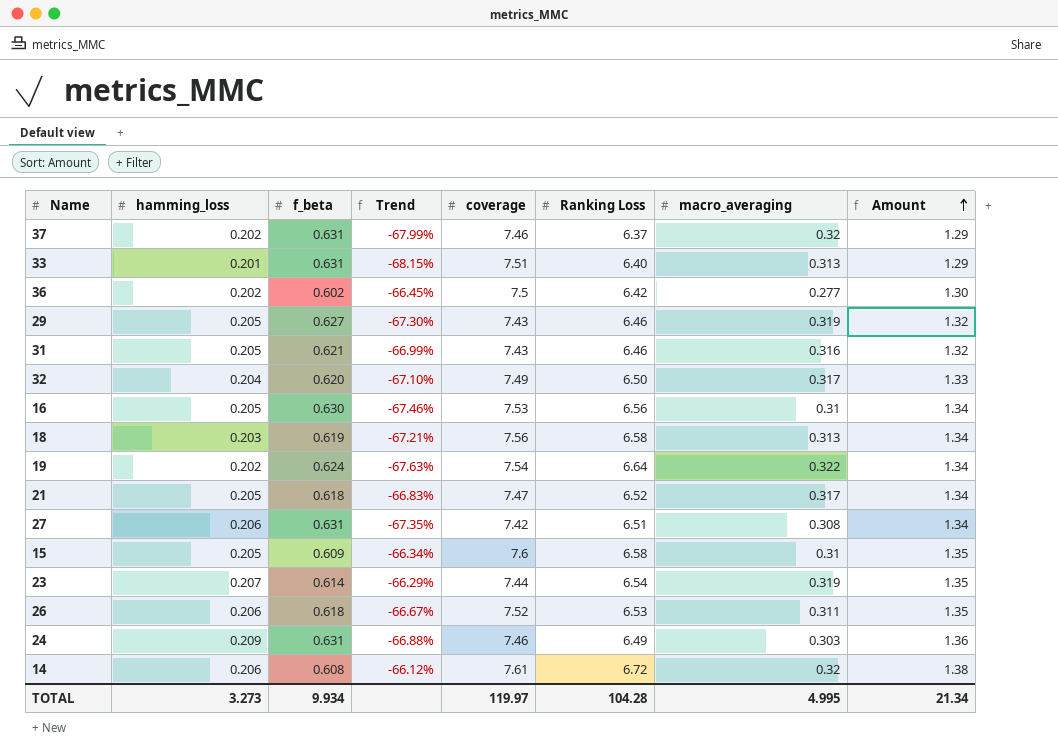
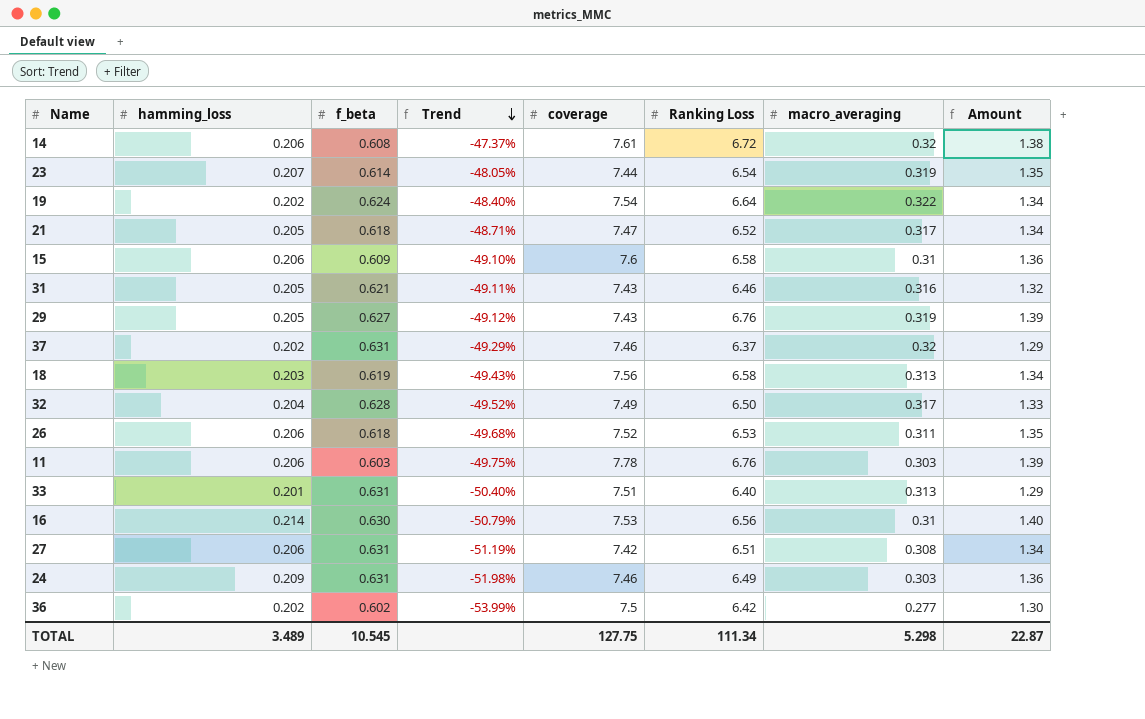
row order: Amount ascending -> Trend descending
column Trend | formula: ([hamming_loss] - [f_beta]) / [f_beta] -> ([macro_averaging] - [f_beta]) / [f_beta]
15 | hamming_loss: 0.205 -> 0.206
15 | Amount: 1.35 -> 1.36
29 | Ranking Loss: 6.46 -> 6.76
29 | Amount: 1.32 -> 1.39
32 | f_beta: 0.620 -> 0.628
row 11: none -> 0.206 | 0.603 | -49.75% | 7.78 | 6.76 | 0.303 | 1.39
16 | hamming_loss: 0.205 -> 0.214
16 | Amount: 1.34 -> 1.40
TOTAL | hamming_loss: 3.273 -> 3.489
TOTAL | f_beta: 9.934 -> 10.545
TOTAL | coverage: 119.97 -> 127.75
TOTAL | Ranking Loss: 104.28 -> 111.34
TOTAL | macro_averaging: 4.995 -> 5.298
TOTAL | Amount: 21.34 -> 22.87

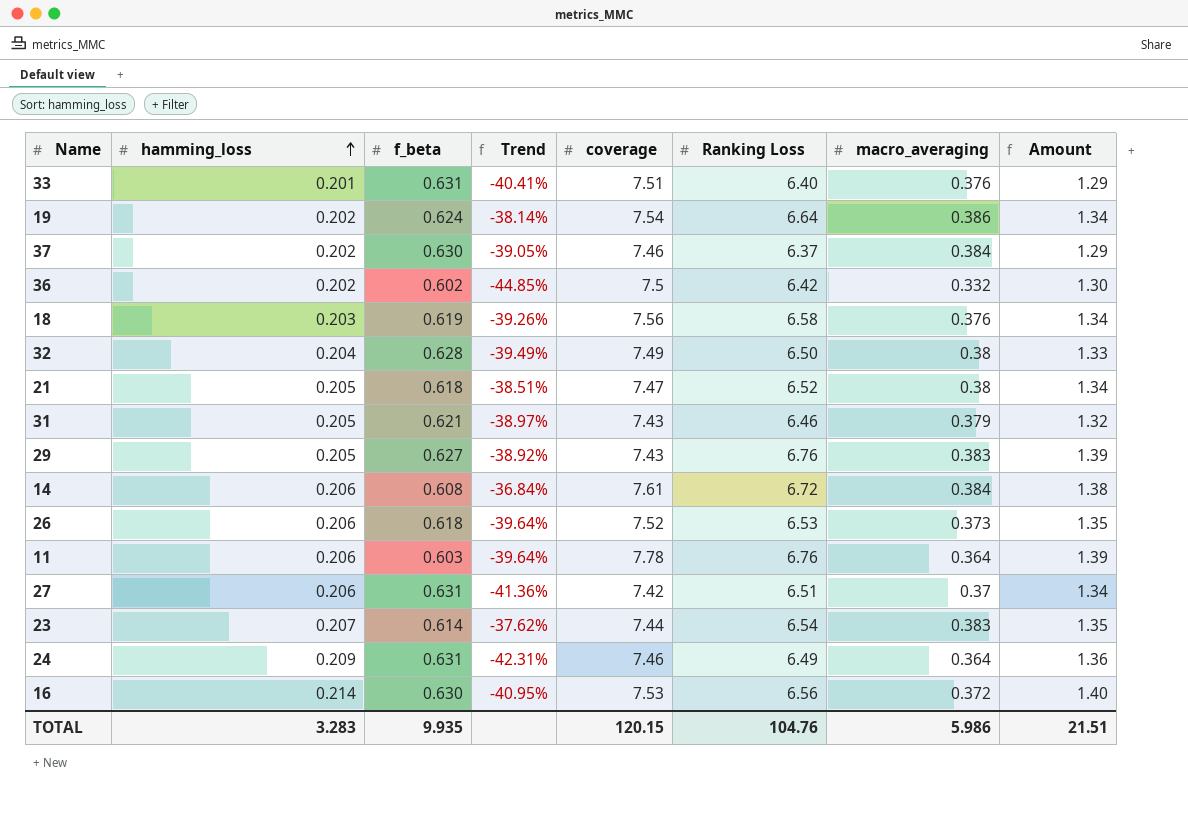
row order: Trend descending -> hamming_loss ascending
row 15: 0.206 | 0.609 | -49.10% | 7.6 | 6.58 | 0.31 | 1.36 -> none
33 | Trend: -50.40% -> -40.41%
33 | macro_averaging: 0.313 -> 0.376
19 | Trend: -48.40% -> -38.14%
19 | macro_averaging: 0.322 -> 0.386
37 | f_beta: 0.631 -> 0.630
37 | Trend: -49.29% -> -39.05%
37 | macro_averaging: 0.32 -> 0.384
36 | Trend: -53.99% -> -44.85%
36 | macro_averaging: 0.277 -> 0.332
18 | Trend: -49.43% -> -39.26%
18 | macro_averaging: 0.313 -> 0.376
32 | Trend: -49.52% -> -39.49%
32 | macro_averaging: 0.317 -> 0.38
21 | Trend: -48.71% -> -38.51%
21 | macro_averaging: 0.317 -> 0.38
31 | Trend: -49.11% -> -38.97%
31 | macro_averaging: 0.316 -> 0.379
29 | Trend: -49.12% -> -38.92%
29 | macro_averaging: 0.319 -> 0.383
14 | Trend: -47.37% -> -36.84%
14 | macro_averaging: 0.32 -> 0.384
26 | Trend: -49.68% -> -39.64%
26 | macro_averaging: 0.311 -> 0.373
11 | Trend: -49.75% -> -39.64%
11 | macro_averaging: 0.303 -> 0.364
27 | Trend: -51.19% -> -41.36%
27 | macro_averaging: 0.308 -> 0.37
23 | Trend: -48.05% -> -37.62%
23 | macro_averaging: 0.319 -> 0.383
24 | Trend: -51.98% -> -42.31%
24 | macro_averaging: 0.303 -> 0.364
16 | Trend: -50.79% -> -40.95%
16 | macro_averaging: 0.31 -> 0.372
TOTAL | hamming_loss: 3.489 -> 3.283
TOTAL | f_beta: 10.545 -> 9.935
TOTAL | coverage: 127.75 -> 120.15
TOTAL | Ranking Loss: 111.34 -> 104.76
TOTAL | macro_averaging: 5.298 -> 5.986
TOTAL | Amount: 22.87 -> 21.51

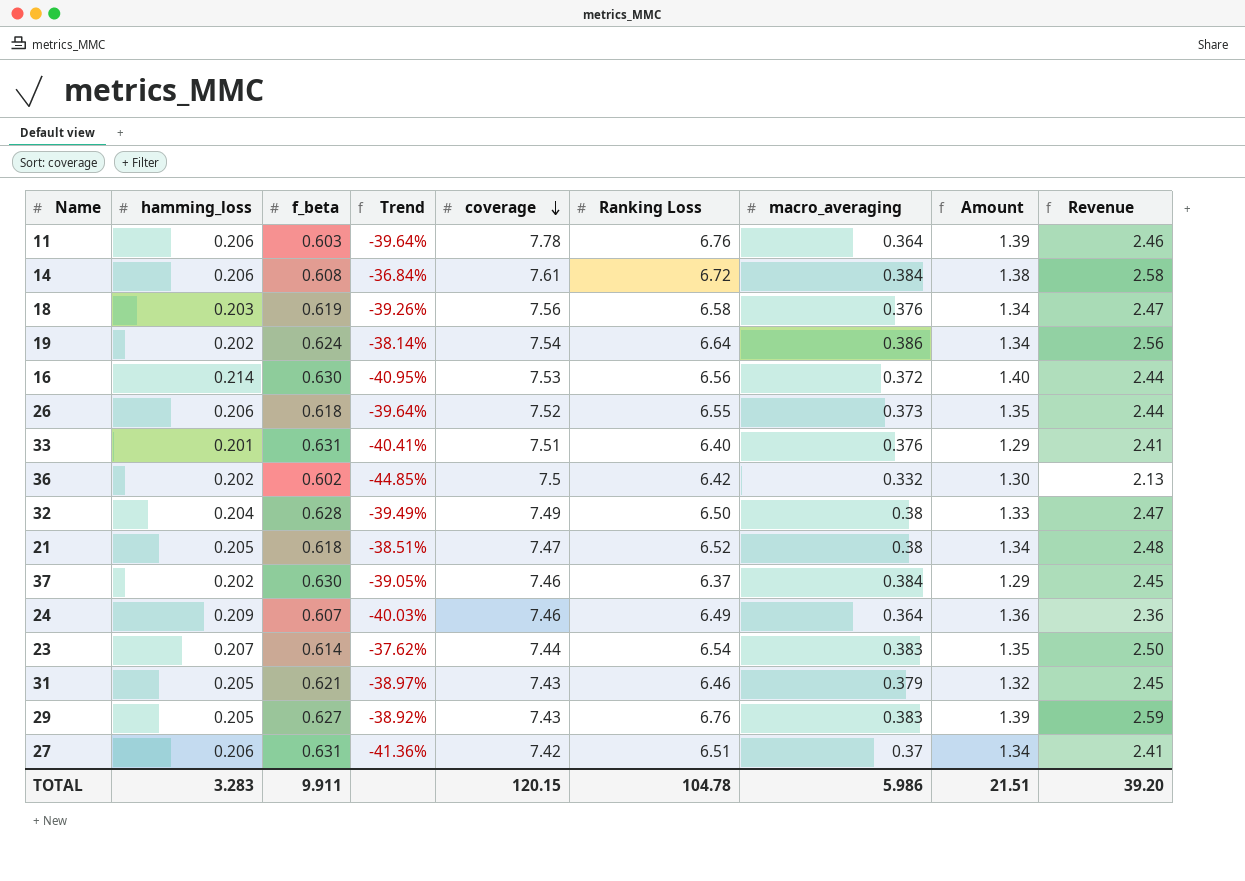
row order: hamming_loss ascending -> coverage descending
column Revenue | formula: none -> [Ranking Loss] * [macro_averaging]
26 | Ranking Loss: 6.53 -> 6.55
24 | f_beta: 0.631 -> 0.607
24 | Trend: -42.31% -> -40.03%
TOTAL | f_beta: 9.935 -> 9.911
TOTAL | Ranking Loss: 104.76 -> 104.78

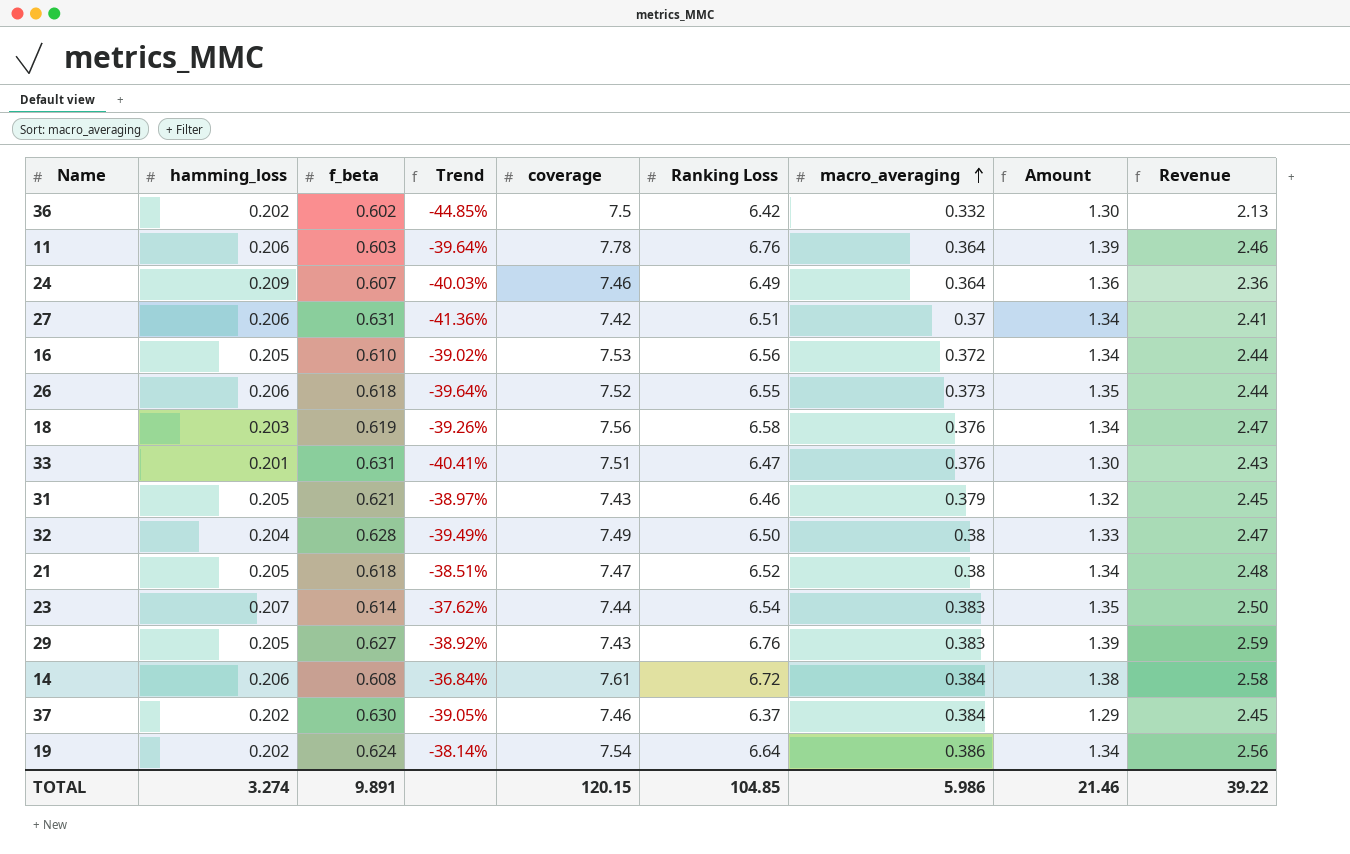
row order: coverage descending -> macro_averaging ascending
16 | hamming_loss: 0.214 -> 0.205
16 | f_beta: 0.630 -> 0.610
16 | Trend: -40.95% -> -39.02%
16 | Amount: 1.40 -> 1.34
33 | Ranking Loss: 6.40 -> 6.47
33 | Amount: 1.29 -> 1.30
33 | Revenue: 2.41 -> 2.43
TOTAL | hamming_loss: 3.283 -> 3.274
TOTAL | f_beta: 9.911 -> 9.891
TOTAL | Ranking Loss: 104.78 -> 104.85
TOTAL | Amount: 21.51 -> 21.46
TOTAL | Revenue: 39.20 -> 39.22

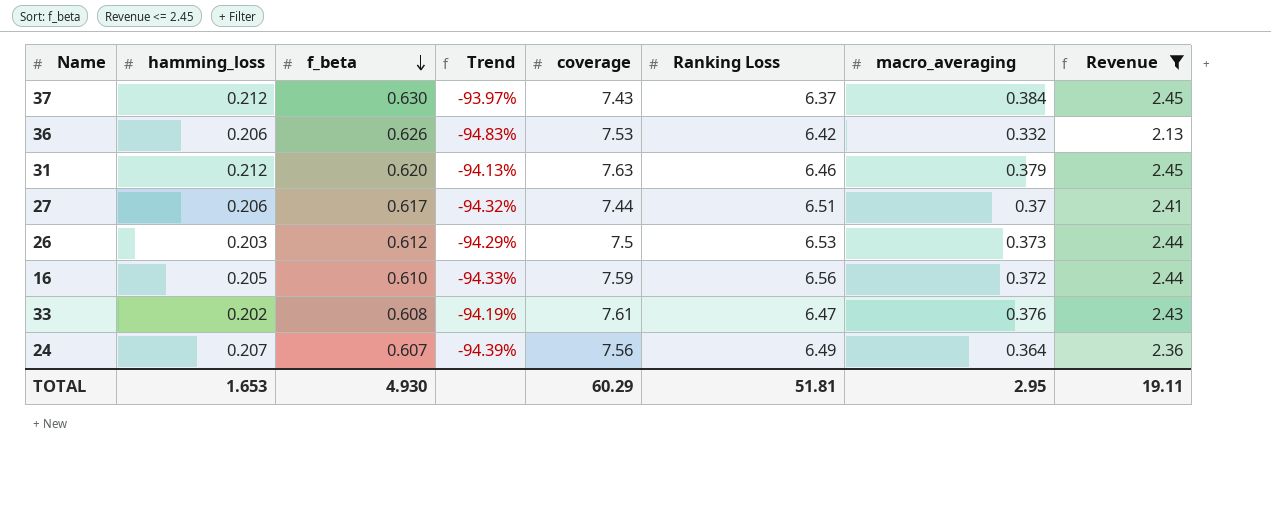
filter: none -> Revenue <= 2.45
row order: macro_averaging ascending -> f_beta descending
column Amount | formula: [hamming_loss] * [Ranking Loss] -> none
column Trend | formula: ([macro_averaging] - [f_beta]) / [f_beta] -> ([macro_averaging] - [Ranking Loss]) / [Ranking Loss]
37 | hamming_loss: 0.202 -> 0.212
37 | coverage: 7.46 -> 7.43
36 | hamming_loss: 0.202 -> 0.206
36 | f_beta: 0.602 -> 0.626
36 | coverage: 7.5 -> 7.53
31 | hamming_loss: 0.205 -> 0.212
31 | f_beta: 0.621 -> 0.620
31 | coverage: 7.43 -> 7.63
27 | f_beta: 0.631 -> 0.617
27 | coverage: 7.42 -> 7.44
26 | hamming_loss: 0.206 -> 0.203
26 | f_beta: 0.618 -> 0.612
26 | coverage: 7.52 -> 7.5
26 | Ranking Loss: 6.55 -> 6.53
16 | coverage: 7.53 -> 7.59
33 | hamming_loss: 0.201 -> 0.202
33 | f_beta: 0.631 -> 0.608
33 | coverage: 7.51 -> 7.61
24 | hamming_loss: 0.209 -> 0.207
24 | coverage: 7.46 -> 7.56
TOTAL | hamming_loss: 3.274 -> 1.653
TOTAL | f_beta: 9.891 -> 4.930
TOTAL | coverage: 120.15 -> 60.29
TOTAL | Ranking Loss: 104.85 -> 51.81
TOTAL | macro_averaging: 5.986 -> 2.95
TOTAL | Revenue: 39.22 -> 19.11

